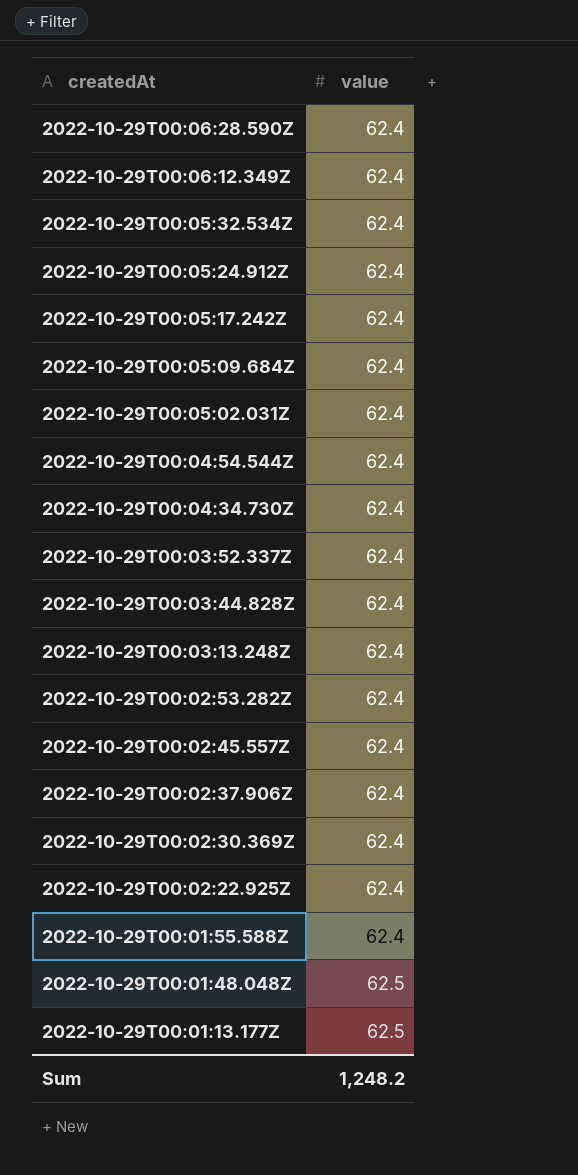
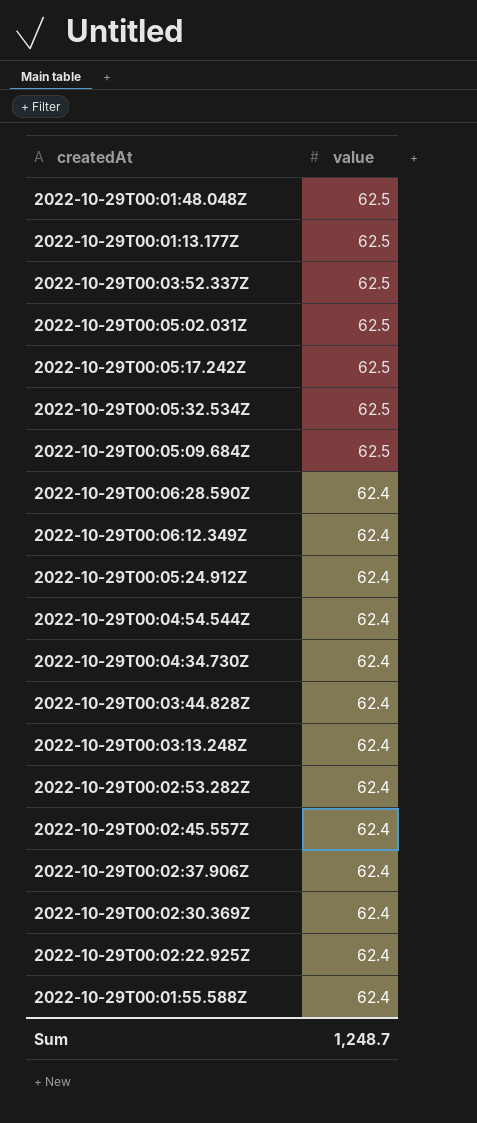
row order: createdAt descending -> value descending
2022-10-29T00:03:52.337Z | value: 62.4 -> 62.5
2022-10-29T00:05:02.031Z | value: 62.4 -> 62.5
2022-10-29T00:05:17.242Z | value: 62.4 -> 62.5
2022-10-29T00:05:32.534Z | value: 62.4 -> 62.5
2022-10-29T00:05:09.684Z | value: 62.4 -> 62.5
Sum | value: 1,248.2 -> 1,248.7

